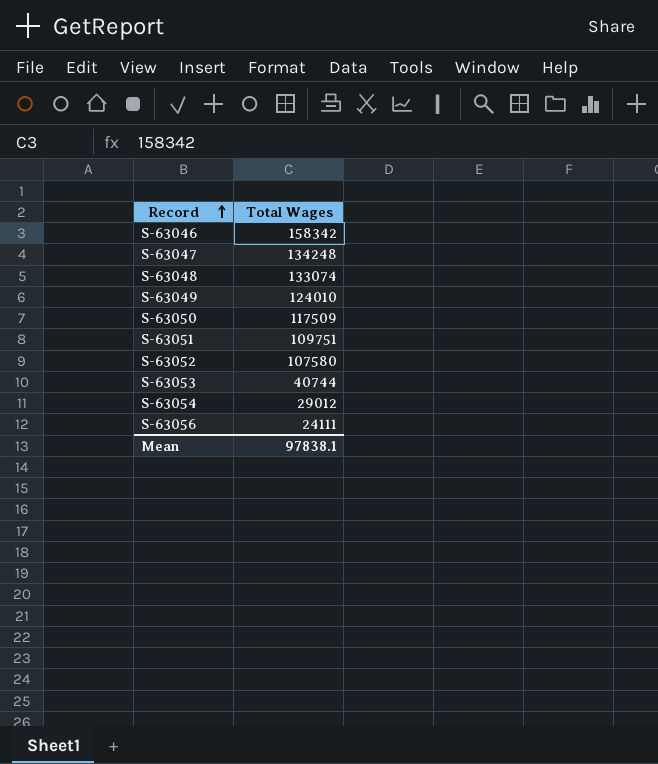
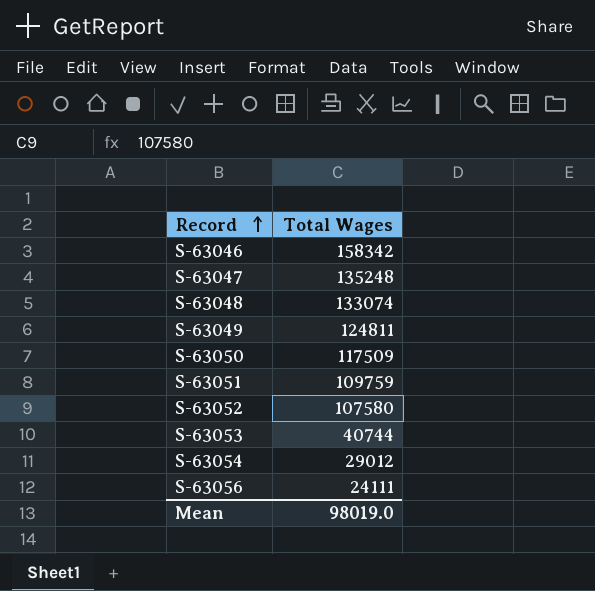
S-63047 | Total Wages: 134248 -> 135248
S-63049 | Total Wages: 124010 -> 124811
S-63051 | Total Wages: 109751 -> 109759
Mean | Total Wages: 97838.1 -> 98019.0

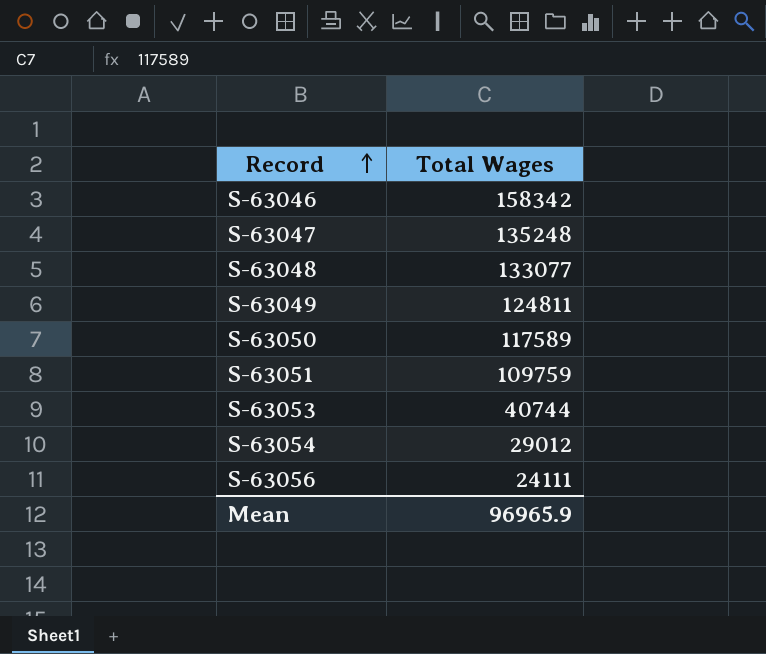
row S-63052: 107580 -> none
S-63048 | Total Wages: 133074 -> 133077
S-63050 | Total Wages: 117509 -> 117589
Mean | Total Wages: 98019.0 -> 96965.9

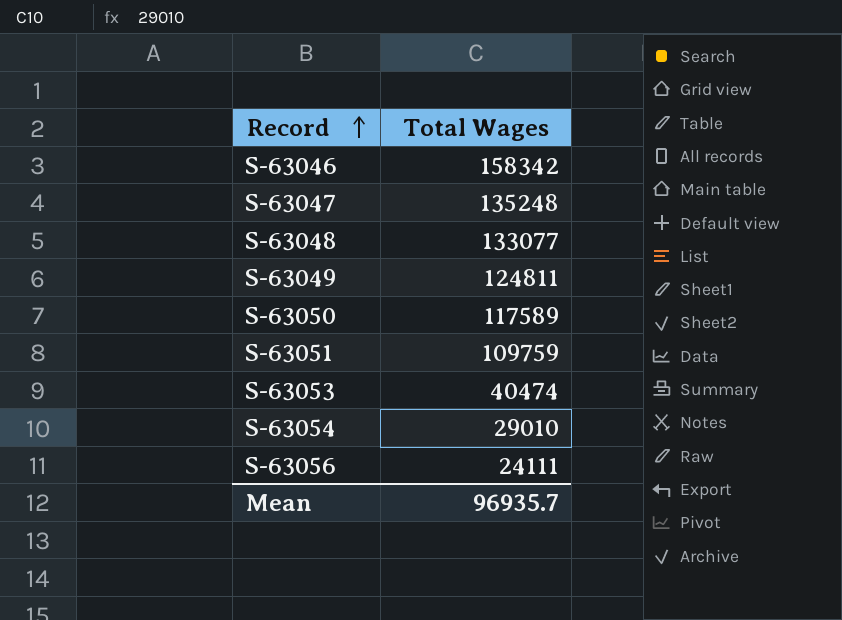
S-63053 | Total Wages: 40744 -> 40474
S-63054 | Total Wages: 29012 -> 29010
Mean | Total Wages: 96965.9 -> 96935.7

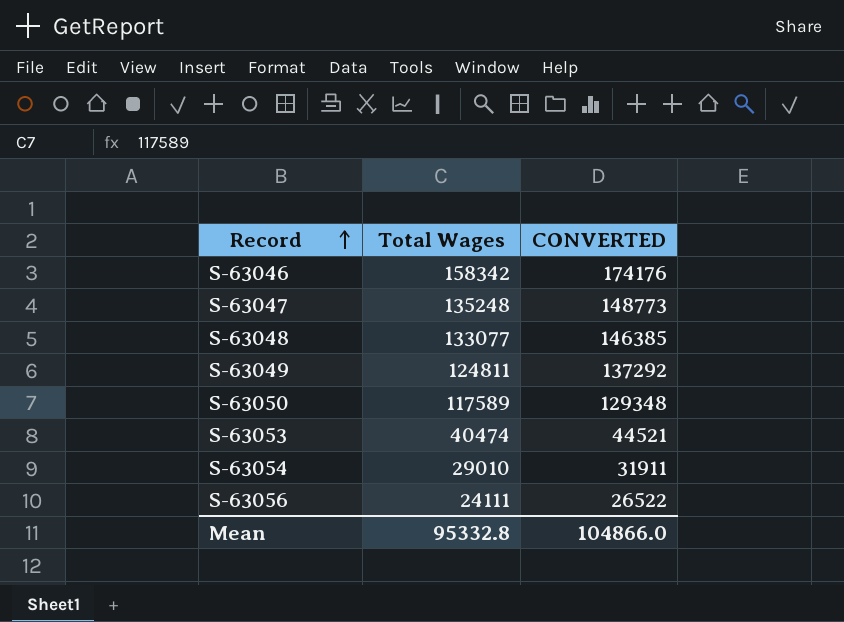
column CONVERTED | formula: none -> [Total Wages] * 1.1
row S-63051: 109759 -> none
Mean | Total Wages: 96935.7 -> 95332.8

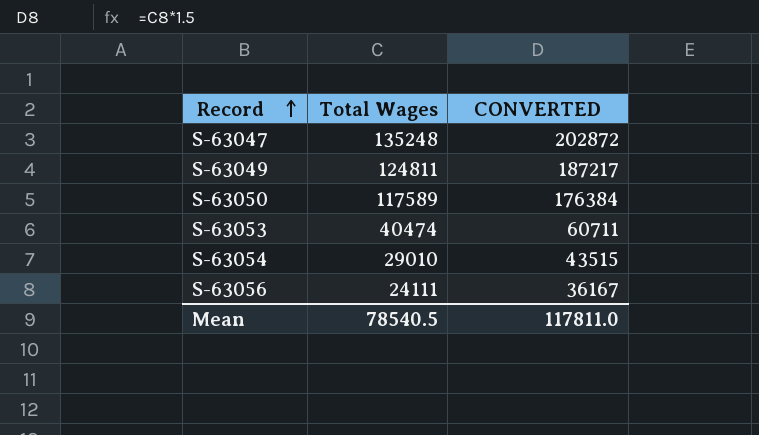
column CONVERTED | formula: [Total Wages] * 1.1 -> [Total Wages] * 1.5
row S-63046: 158342 | 174176 -> none
row S-63048: 133077 | 146385 -> none
Mean | Total Wages: 95332.8 -> 78540.5
Mean | CONVERTED: 104866.0 -> 117811.0

